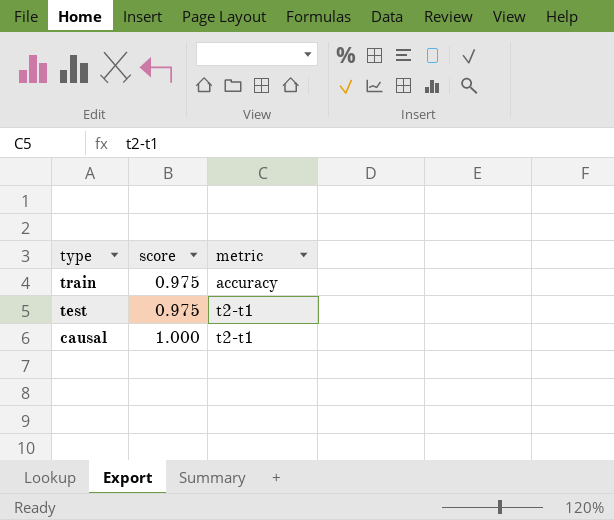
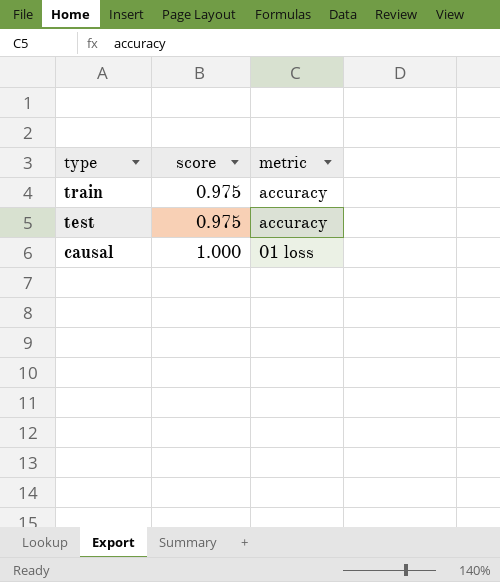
test | metric: t2-t1 -> accuracy
causal | metric: t2-t1 -> 01 loss

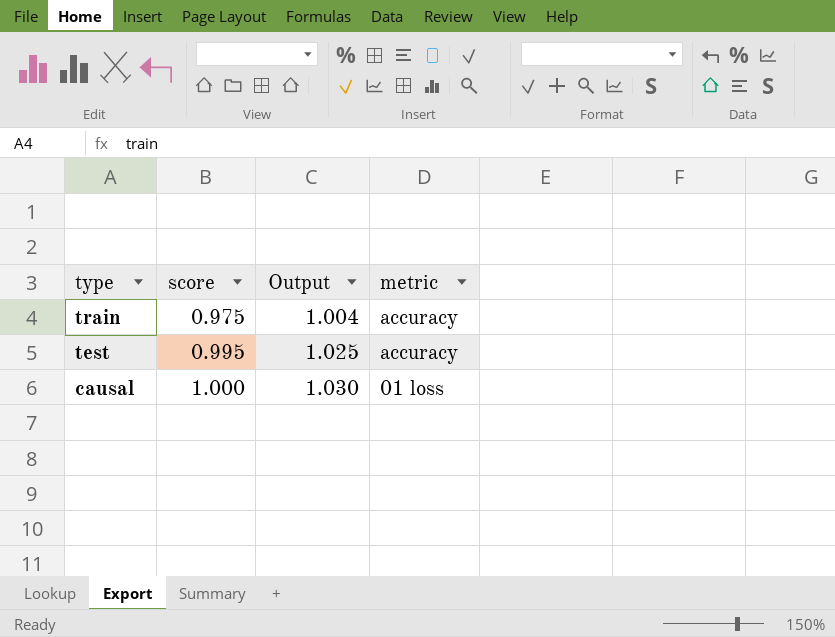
column Output | formula: none -> [score] * 1.03
test | score: 0.975 -> 0.995

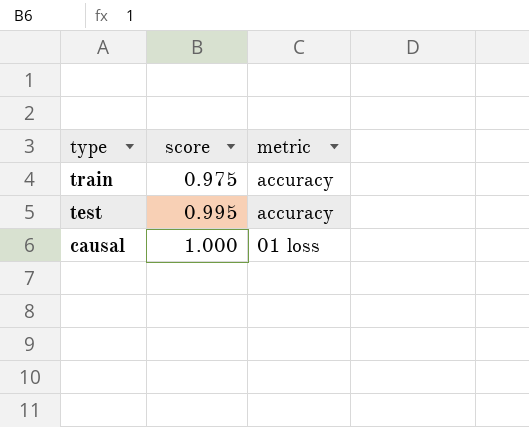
column Output | formula: [score] * 1.03 -> none

